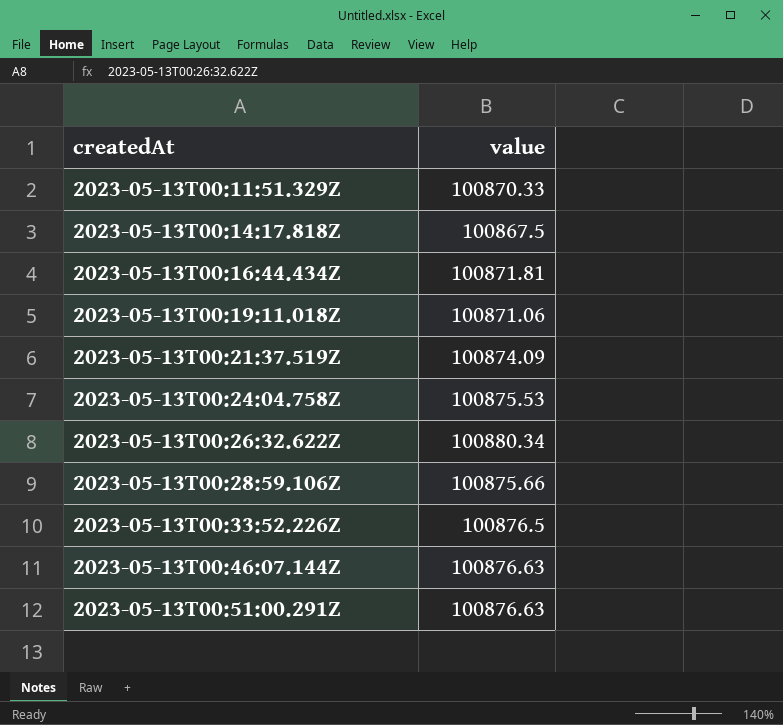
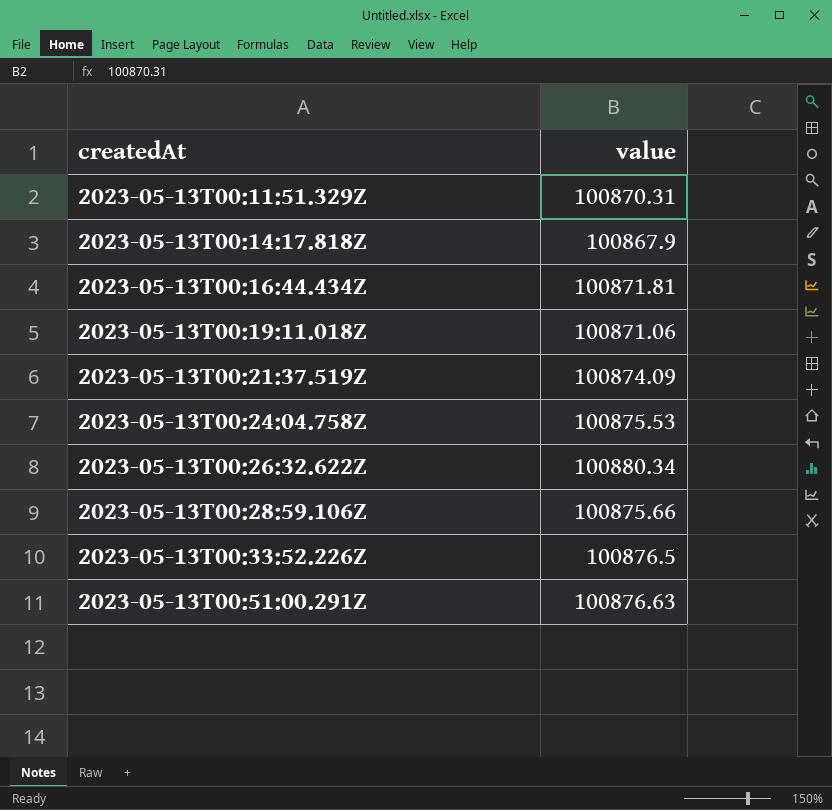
row 2023-05-13T00:46:07.144Z: 100876.63 -> none
2023-05-13T00:11:51.329Z | value: 100870.33 -> 100870.31
2023-05-13T00:14:17.818Z | value: 100867.5 -> 100867.9

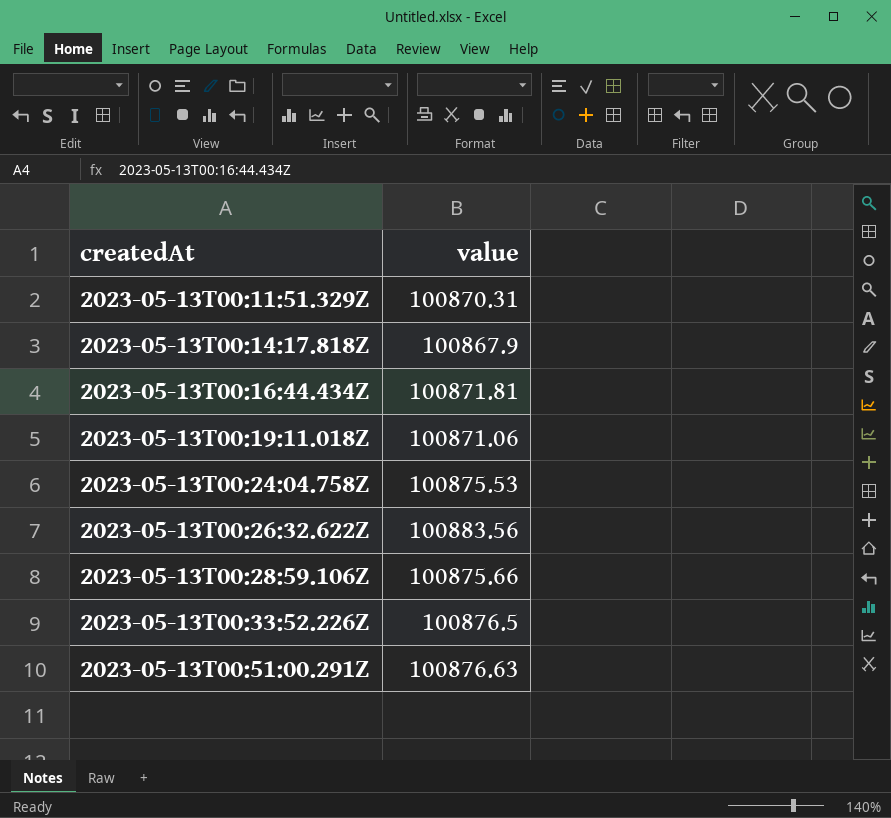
row 2023-05-13T00:21:37.519Z: 100874.09 -> none
2023-05-13T00:26:32.622Z | value: 100880.34 -> 100883.56

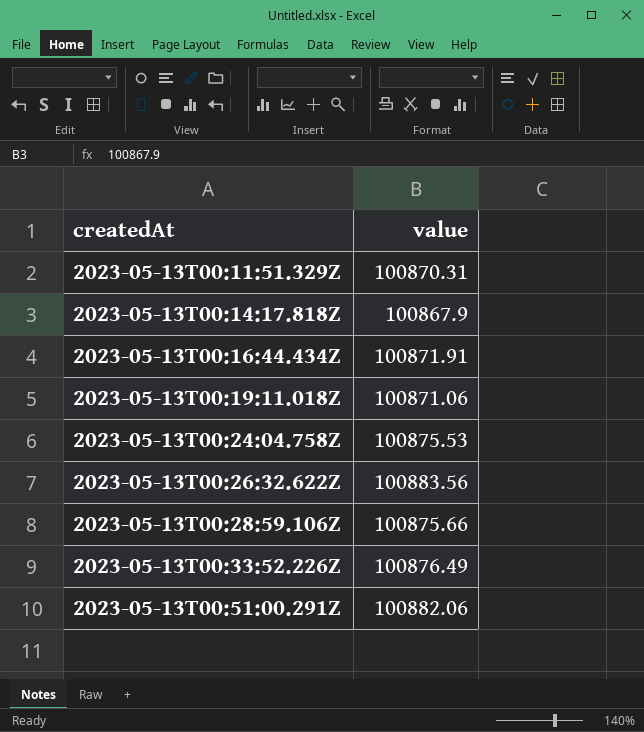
2023-05-13T00:16:44.434Z | value: 100871.81 -> 100871.91
2023-05-13T00:33:52.226Z | value: 100876.5 -> 100876.49
2023-05-13T00:51:00.291Z | value: 100876.63 -> 100882.06

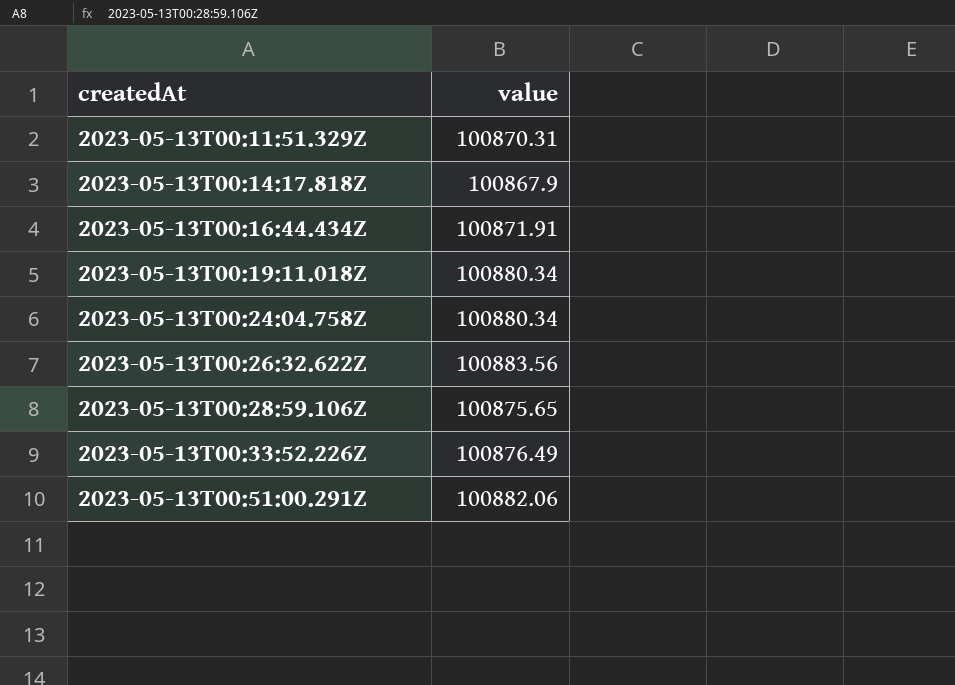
2023-05-13T00:19:11.018Z | value: 100871.06 -> 100880.34
2023-05-13T00:24:04.758Z | value: 100875.53 -> 100880.34
2023-05-13T00:28:59.106Z | value: 100875.66 -> 100875.65

